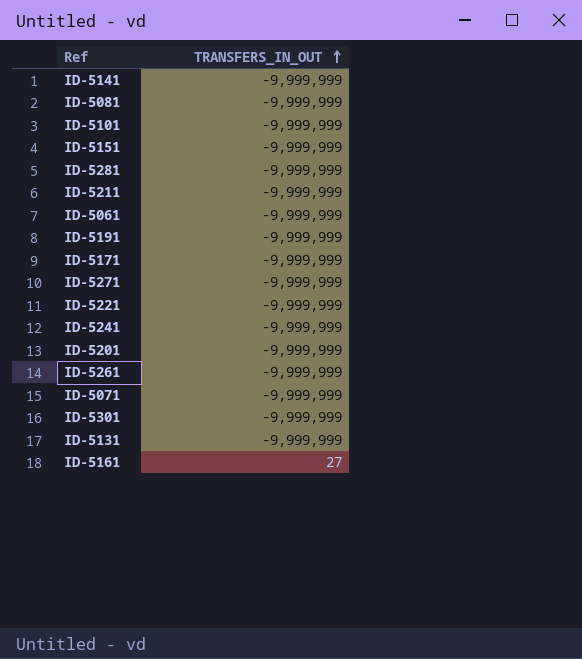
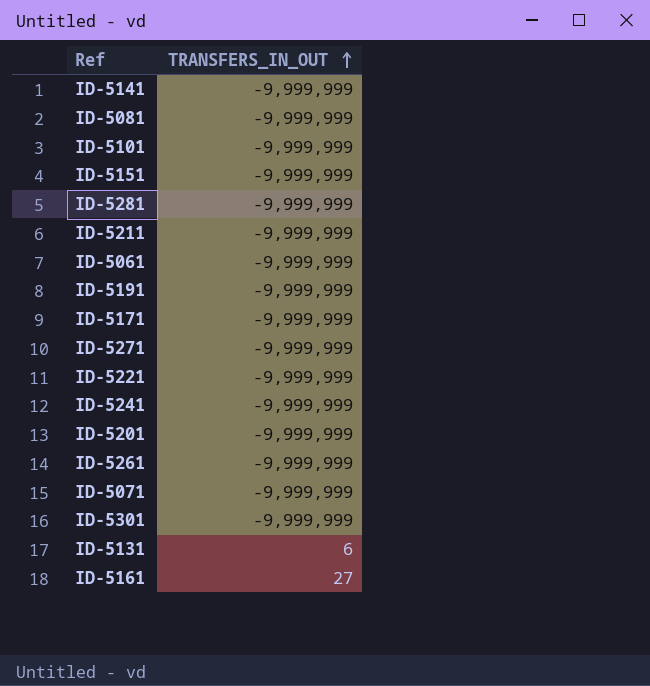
ID-5131 | TRANSFERS_IN_OUT: -9,999,999 -> 6

